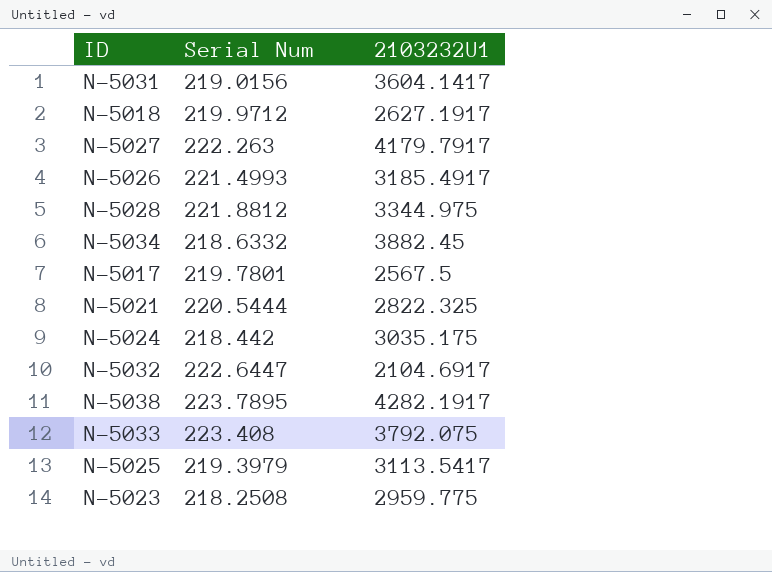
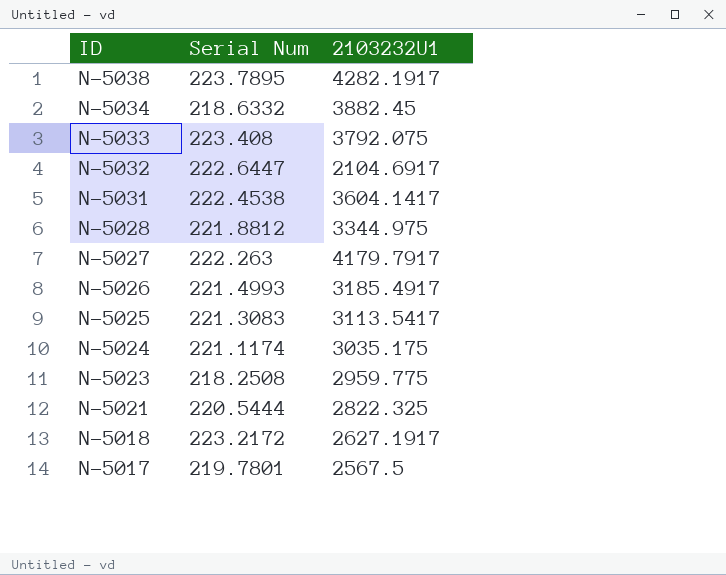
row order: none -> ID descending
N-5031 | Serial Num: 219.0156 -> 222.4538
N-5025 | Serial Num: 219.3979 -> 221.3083
N-5024 | Serial Num: 218.442 -> 221.1174
N-5018 | Serial Num: 219.9712 -> 223.2172

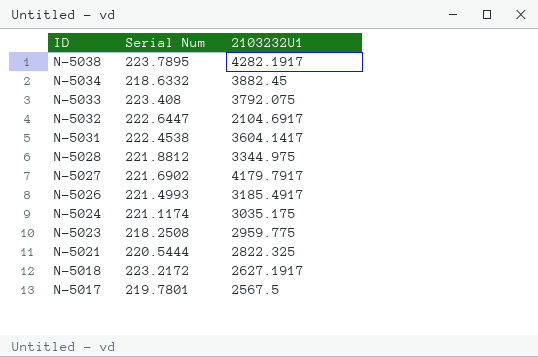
row N-5025: 221.3083 | 3113.5417 -> none
N-5027 | Serial Num: 222.263 -> 221.6902

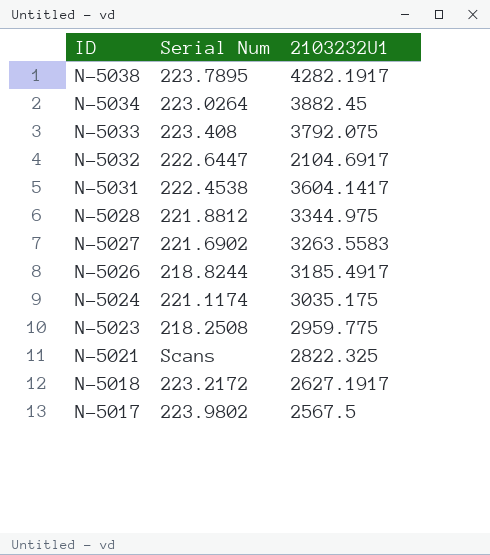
N-5034 | Serial Num: 218.6332 -> 223.0264
N-5027 | 2103232U1: 4179.7917 -> 3263.5583
N-5026 | Serial Num: 221.4993 -> 218.8244
N-5021 | Serial Num: 220.5444 -> Scans
N-5017 | Serial Num: 219.7801 -> 223.9802

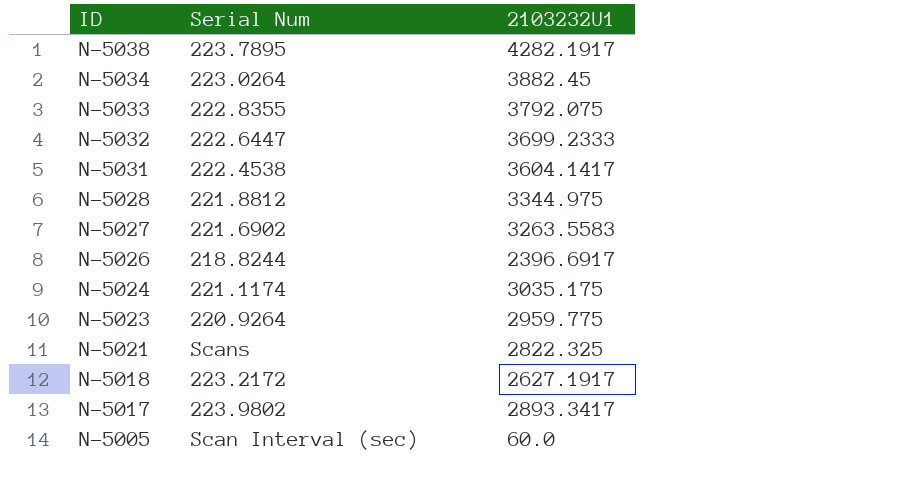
N-5033 | Serial Num: 223.408 -> 222.8355
N-5032 | 2103232U1: 2104.6917 -> 3699.2333
N-5026 | 2103232U1: 3185.4917 -> 2396.6917
N-5023 | Serial Num: 218.2508 -> 220.9264
N-5017 | 2103232U1: 2567.5 -> 2893.3417
row N-5005: none -> Scan Interval (sec) | 60.0

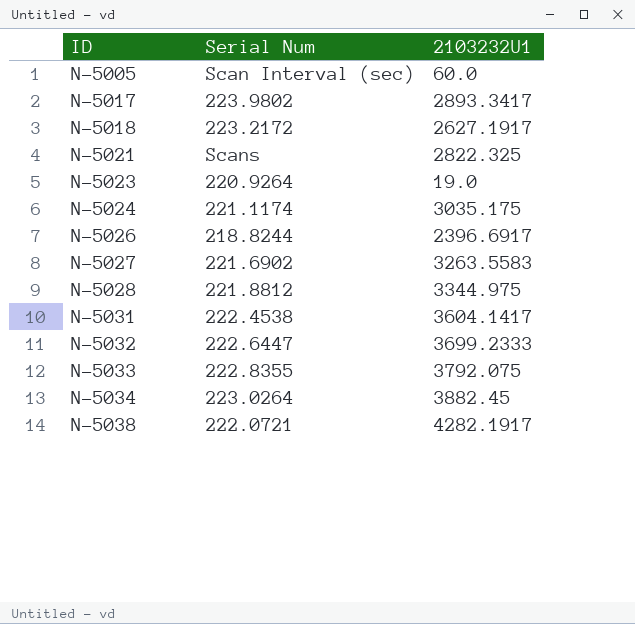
row order: ID descending -> ID ascending
N-5023 | 2103232U1: 2959.775 -> 19.0
N-5038 | Serial Num: 223.7895 -> 222.0721

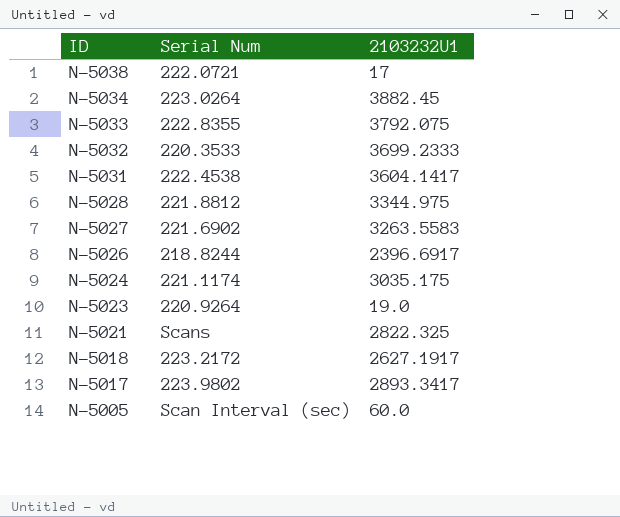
row order: ID ascending -> ID descending
N-5038 | 2103232U1: 4282.1917 -> 17
N-5032 | Serial Num: 222.6447 -> 220.3533

